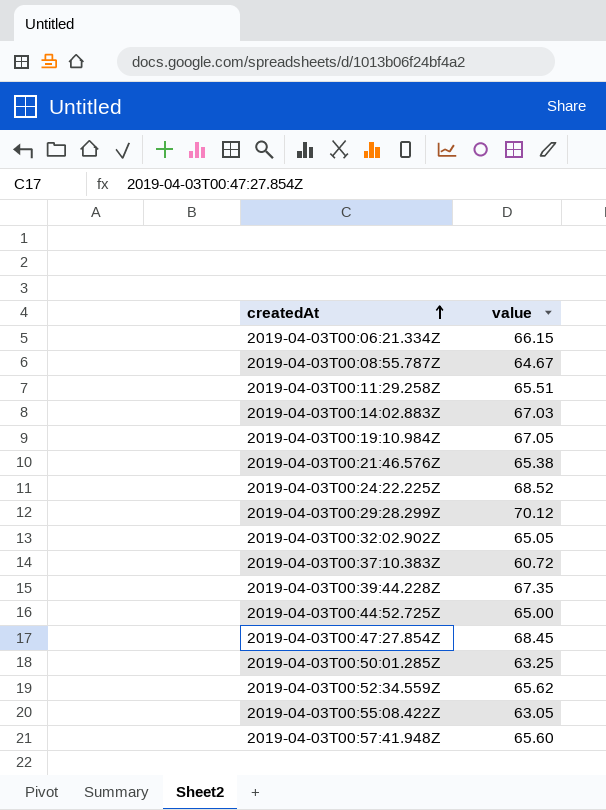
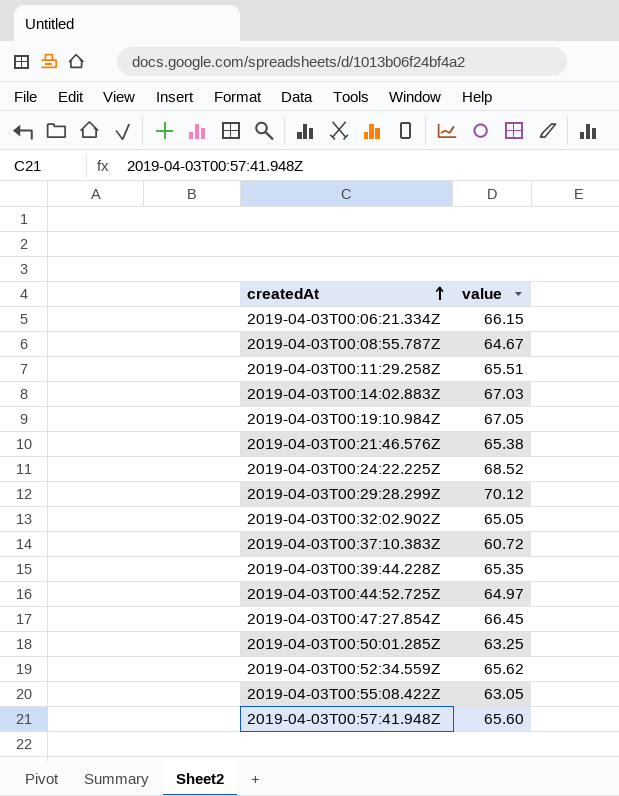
2019-04-03T00:39:44.228Z | value: 67.35 -> 65.35
2019-04-03T00:44:52.725Z | value: 65.00 -> 64.97
2019-04-03T00:47:27.854Z | value: 68.45 -> 66.45

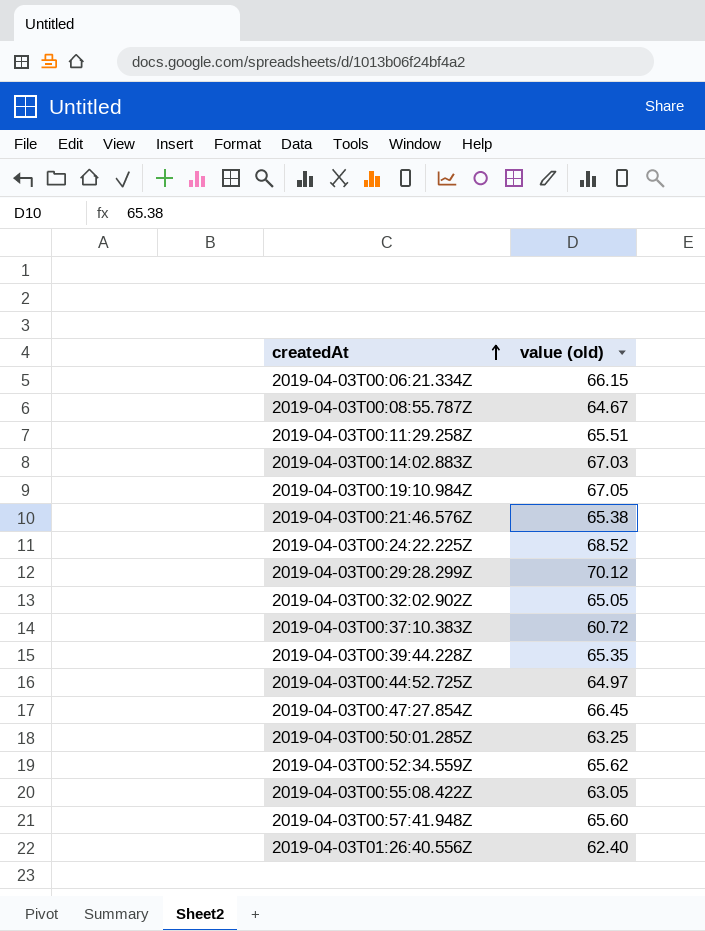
column name: value -> value (old)
row 2019-04-03T01:26:40.556Z: none -> 62.40

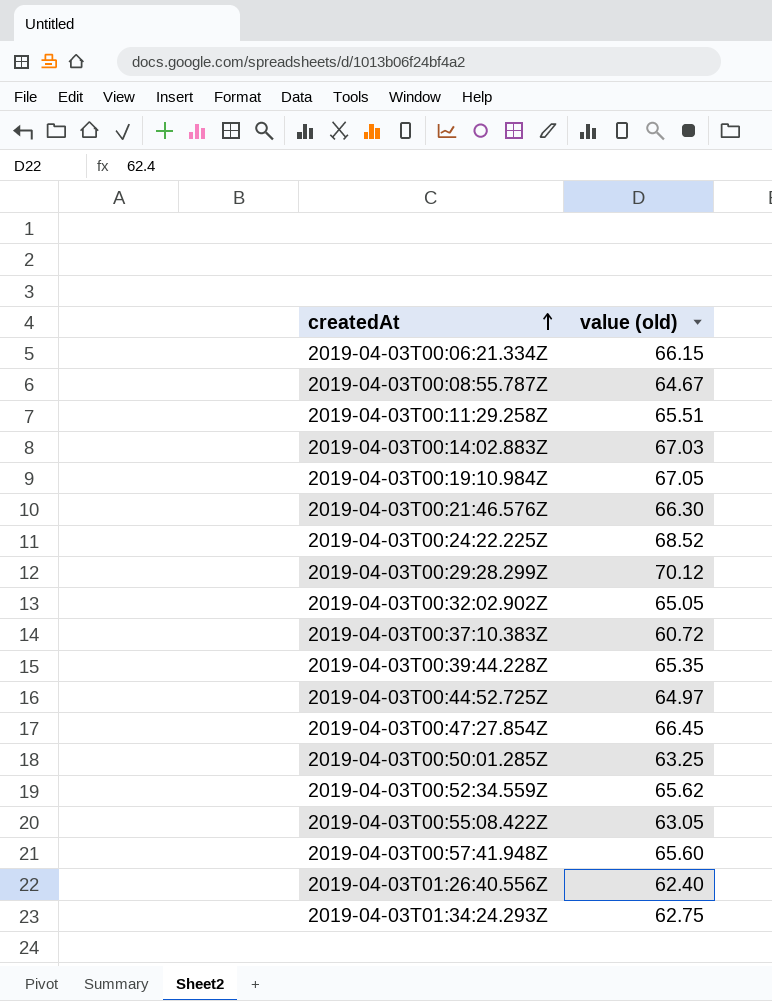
2019-04-03T00:21:46.576Z | value (old): 65.38 -> 66.30
row 2019-04-03T01:34:24.293Z: none -> 62.75

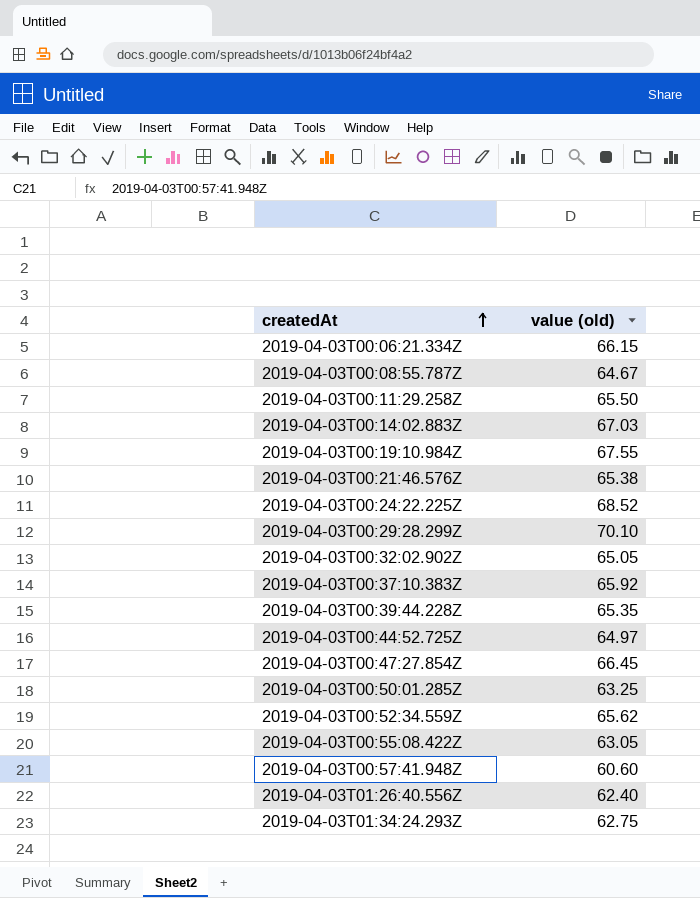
2019-04-03T00:11:29.258Z | value (old): 65.51 -> 65.50
2019-04-03T00:19:10.984Z | value (old): 67.05 -> 67.55
2019-04-03T00:21:46.576Z | value (old): 66.30 -> 65.38
2019-04-03T00:29:28.299Z | value (old): 70.12 -> 70.10
2019-04-03T00:37:10.383Z | value (old): 60.72 -> 65.92
2019-04-03T00:57:41.948Z | value (old): 65.60 -> 60.60

